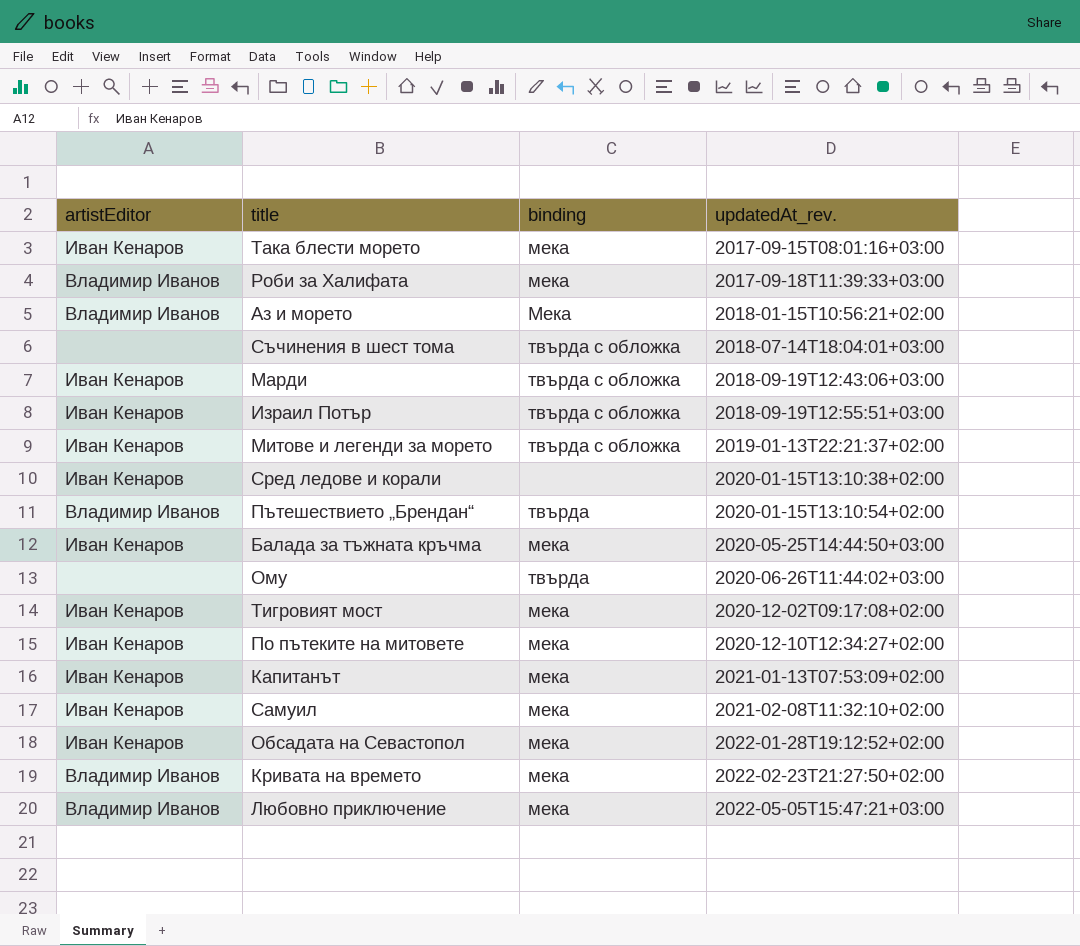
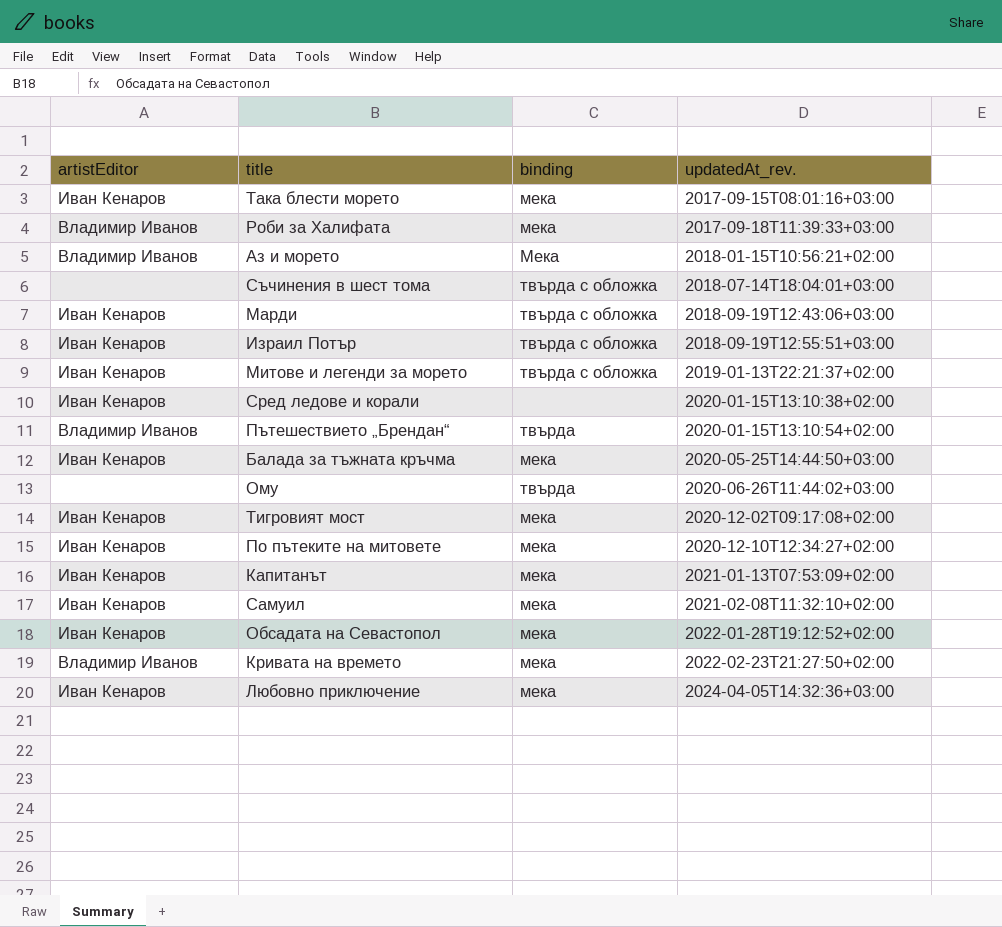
Любовно приключение | artistEditor: Владимир Иванов -> Иван Кенаров
Любовно приключение | updatedAt_rev.: 2022-05-05T15:47:21+03:00 -> 2024-04-05T14:32:36+03:00

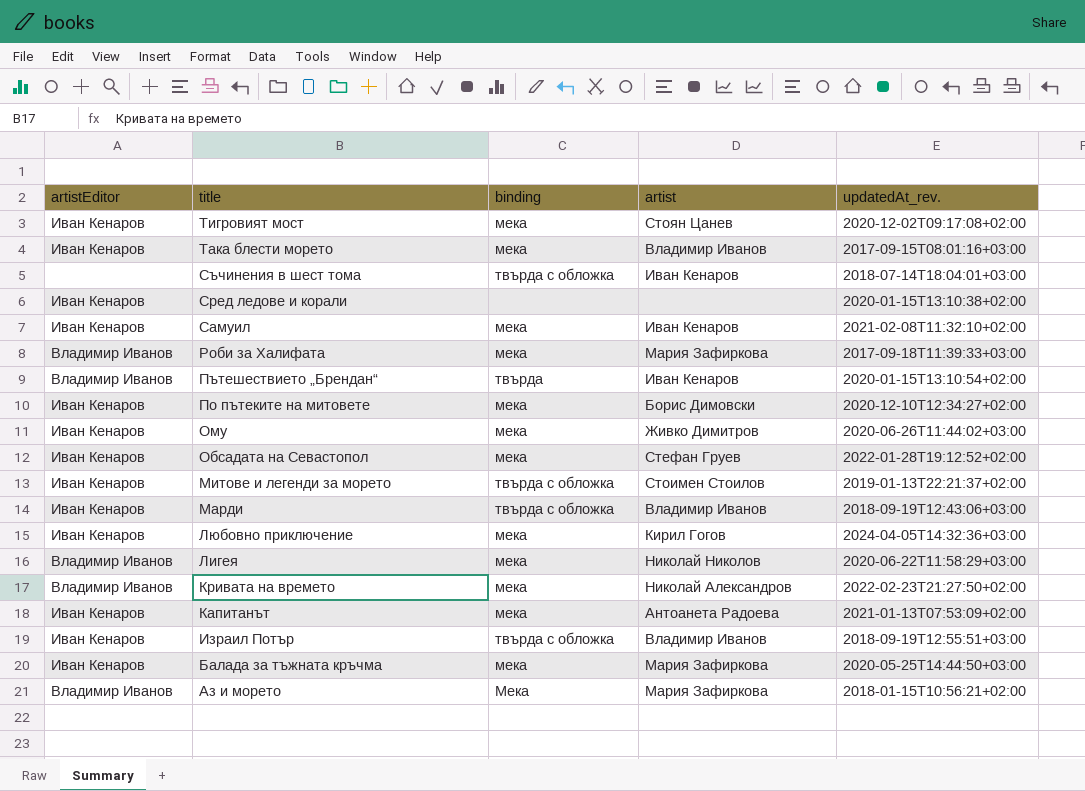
row order: updatedAt_rev. ascending -> title descending
column artist | position: none -> 4
Ому | artistEditor: none -> Иван Кенаров
Ому | binding: твърда -> мека
row Лигея: none -> Владимир Иванов | мека | Николай Николов | 2020-06-22T11:58:29+03:00

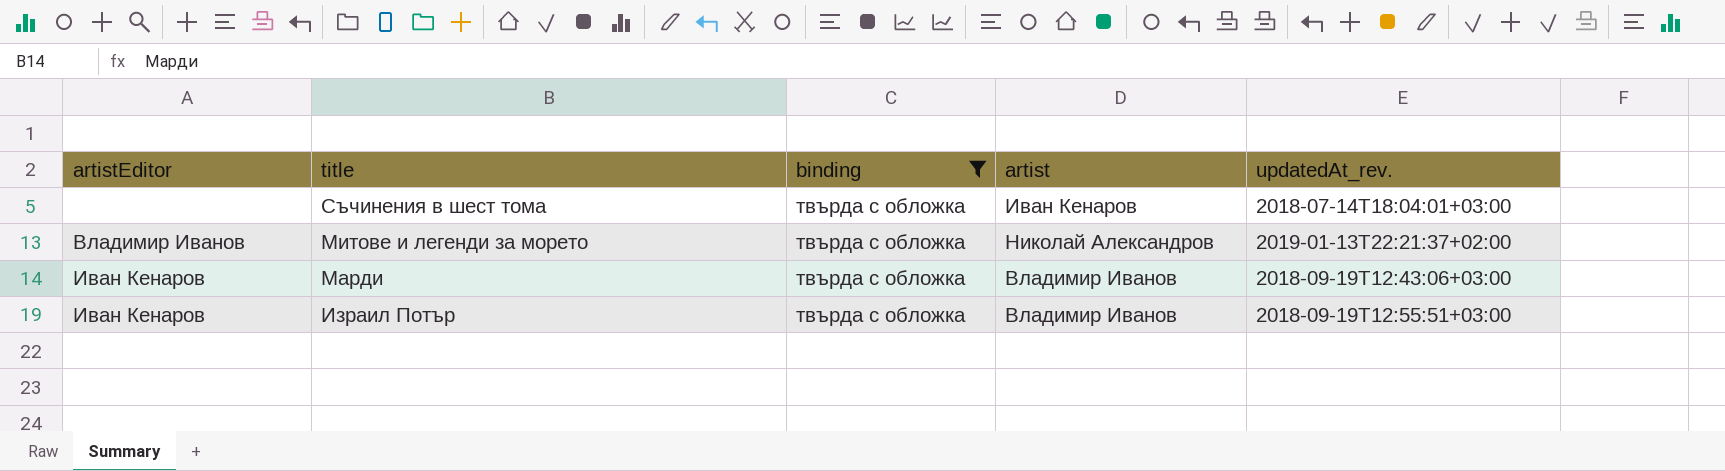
filter: none -> binding = твърда с обложка
Митове и легенди за морето | artistEditor: Иван Кенаров -> Владимир Иванов
Митове и легенди за морето | artist: Стоимен Стоилов -> Николай Александров

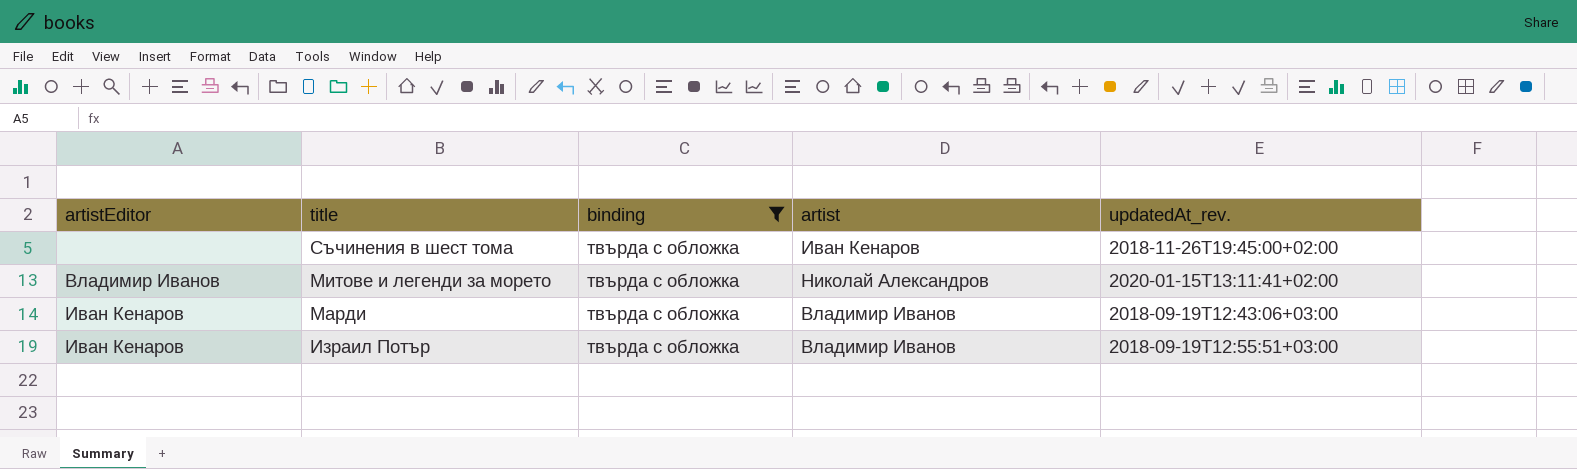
Съчинения в шест тома | updatedAt_rev.: 2018-07-14T18:04:01+03:00 -> 2018-11-26T19:45:00+02:00
Митове и легенди за морето | updatedAt_rev.: 2019-01-13T22:21:37+02:00 -> 2020-01-15T13:11:41+02:00

